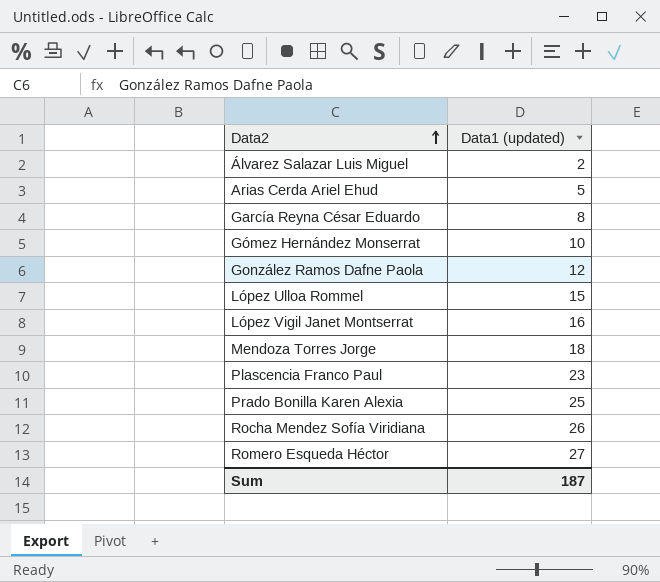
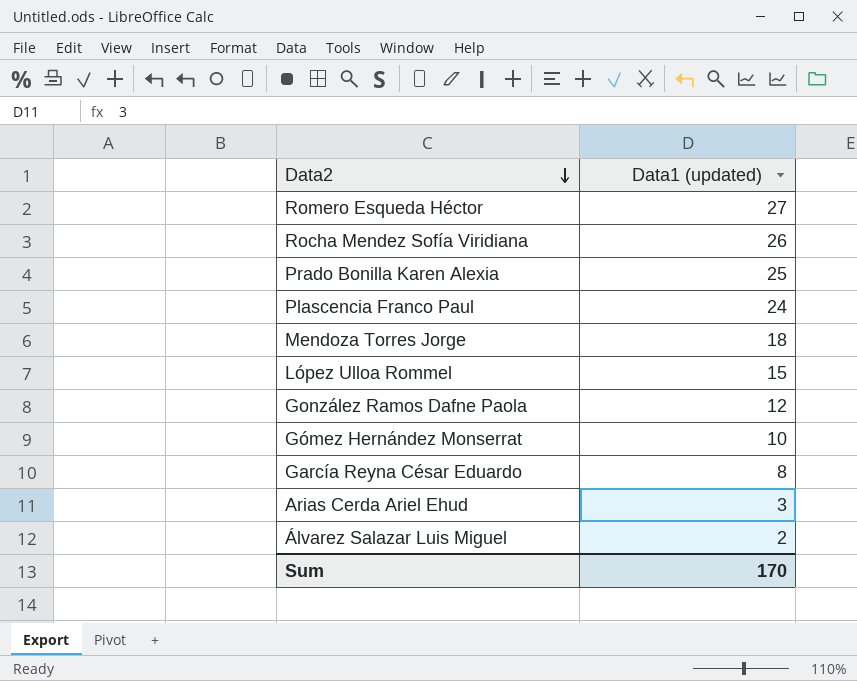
row order: Data2 ascending -> Data2 descending
row López Vigil Janet Montserrat: 16 -> none
Plascencia Franco Paul | Data1 (updated): 23 -> 24
Arias Cerda Ariel Ehud | Data1 (updated): 5 -> 3
Sum | Data1 (updated): 187 -> 170

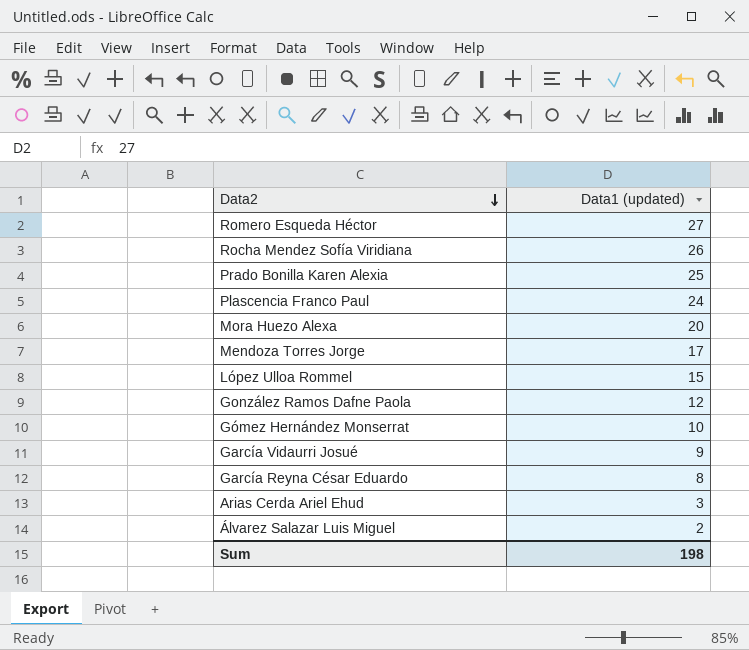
row Mora Huezo Alexa: none -> 20
Mendoza Torres Jorge | Data1 (updated): 18 -> 17
row García Vidaurri Josué: none -> 9
Sum | Data1 (updated): 170 -> 198

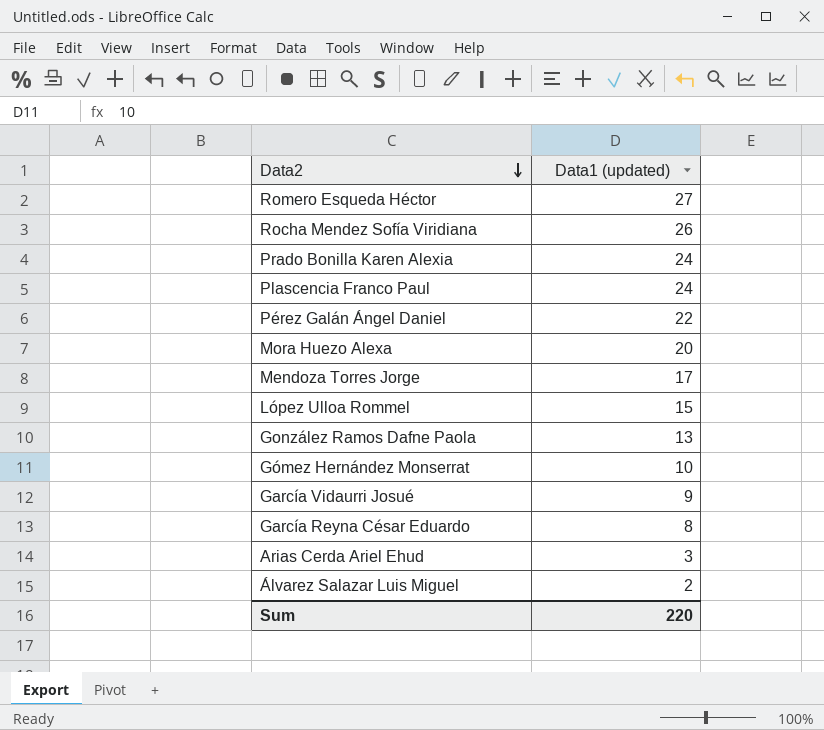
Prado Bonilla Karen Alexia | Data1 (updated): 25 -> 24
row Pérez Galán Ángel Daniel: none -> 22
González Ramos Dafne Paola | Data1 (updated): 12 -> 13
Sum | Data1 (updated): 198 -> 220

